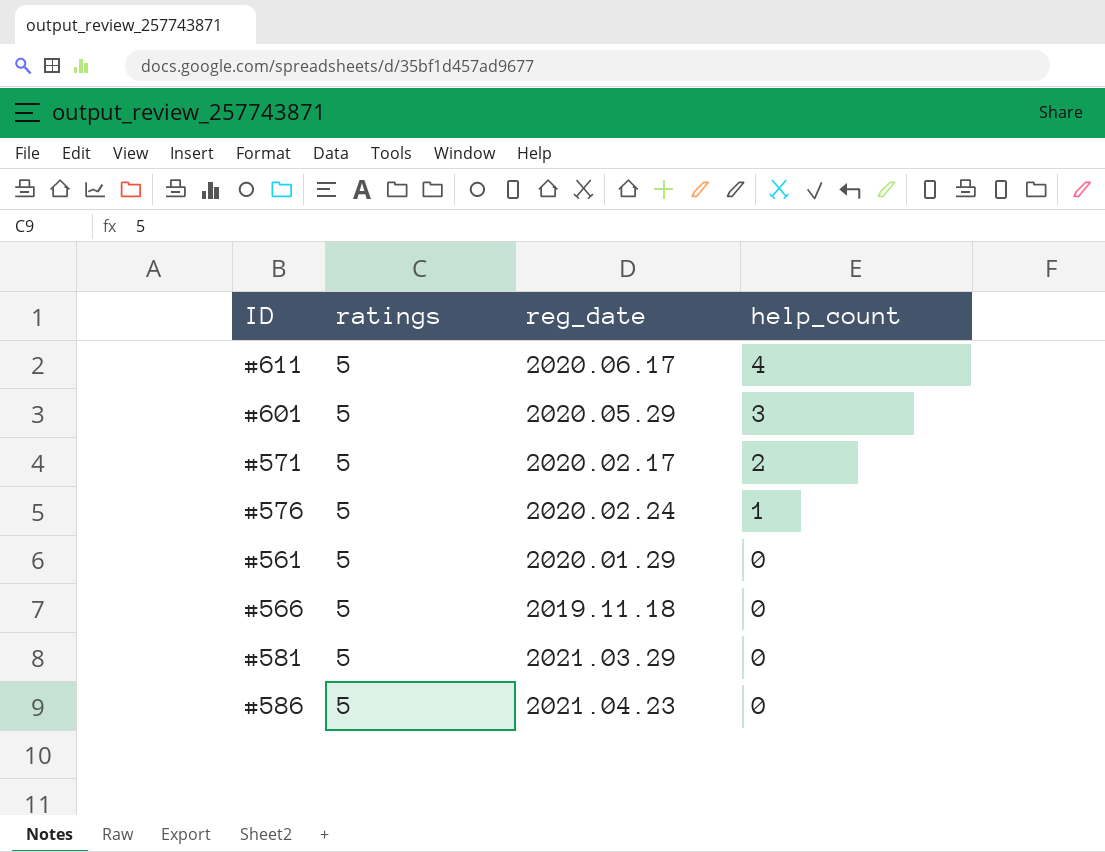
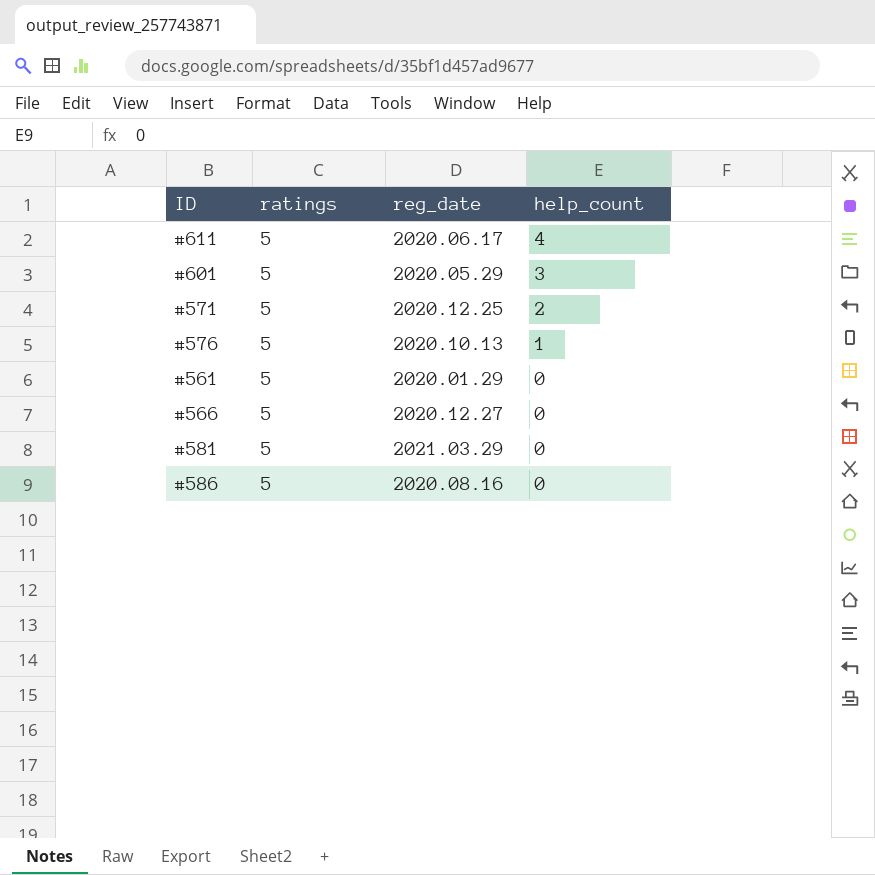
#571 | reg_date: 2020.02.17 -> 2020.12.25
#576 | reg_date: 2020.02.24 -> 2020.10.13
#566 | reg_date: 2019.11.18 -> 2020.12.27
#586 | reg_date: 2021.04.23 -> 2020.08.16

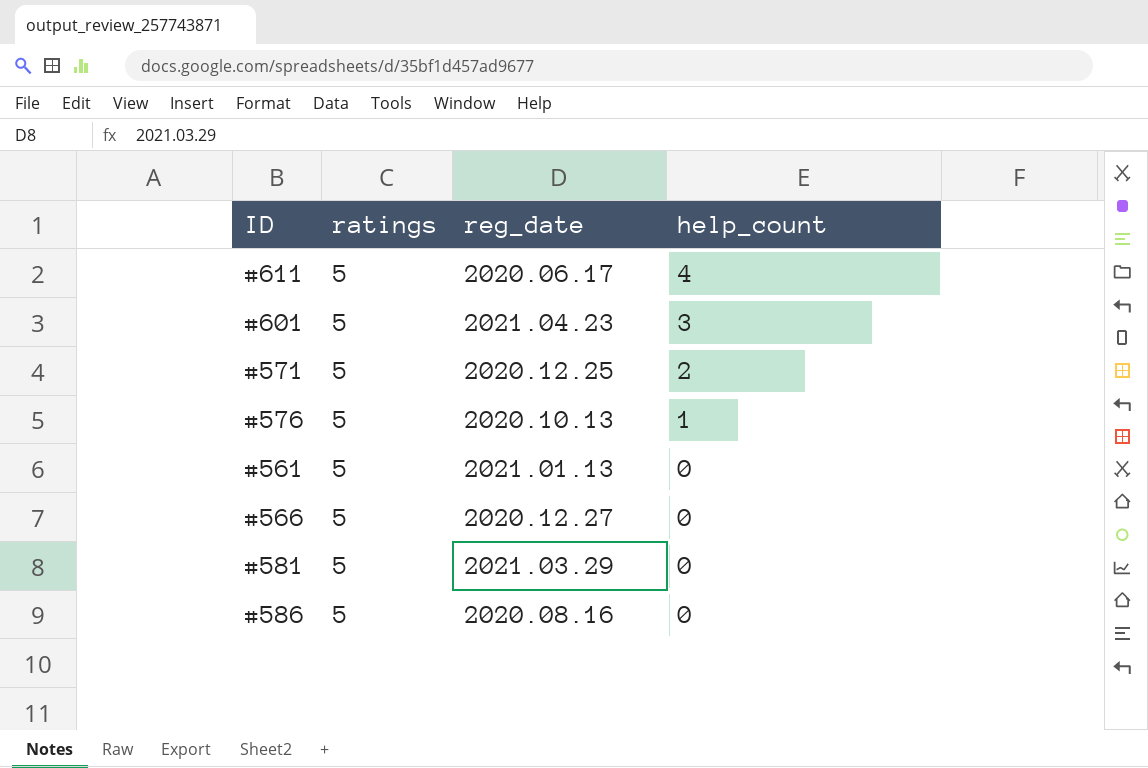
#601 | reg_date: 2020.05.29 -> 2021.04.23
#561 | reg_date: 2020.01.29 -> 2021.01.13

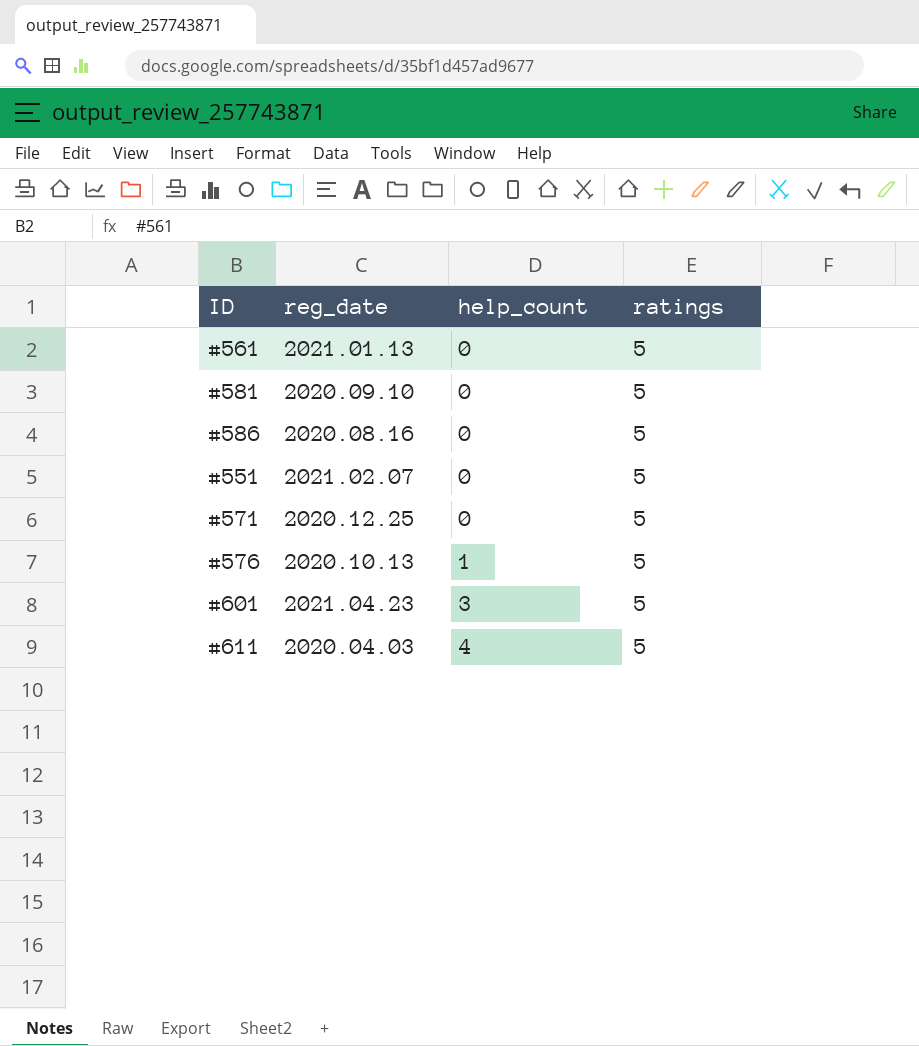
row order: help_count descending -> help_count ascending
column ratings | position: 2 -> 4
row #566: 5 | 2020.12.27 | 0 -> none
#581 | reg_date: 2021.03.29 -> 2020.09.10
row #551: none -> 2021.02.07 | 0 | 5
#571 | help_count: 2 -> 0
#611 | reg_date: 2020.06.17 -> 2020.04.03

